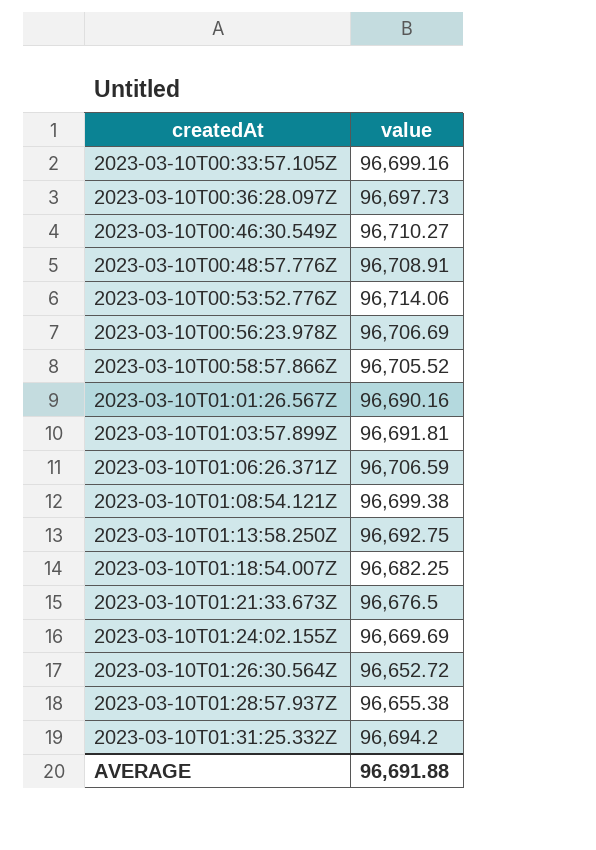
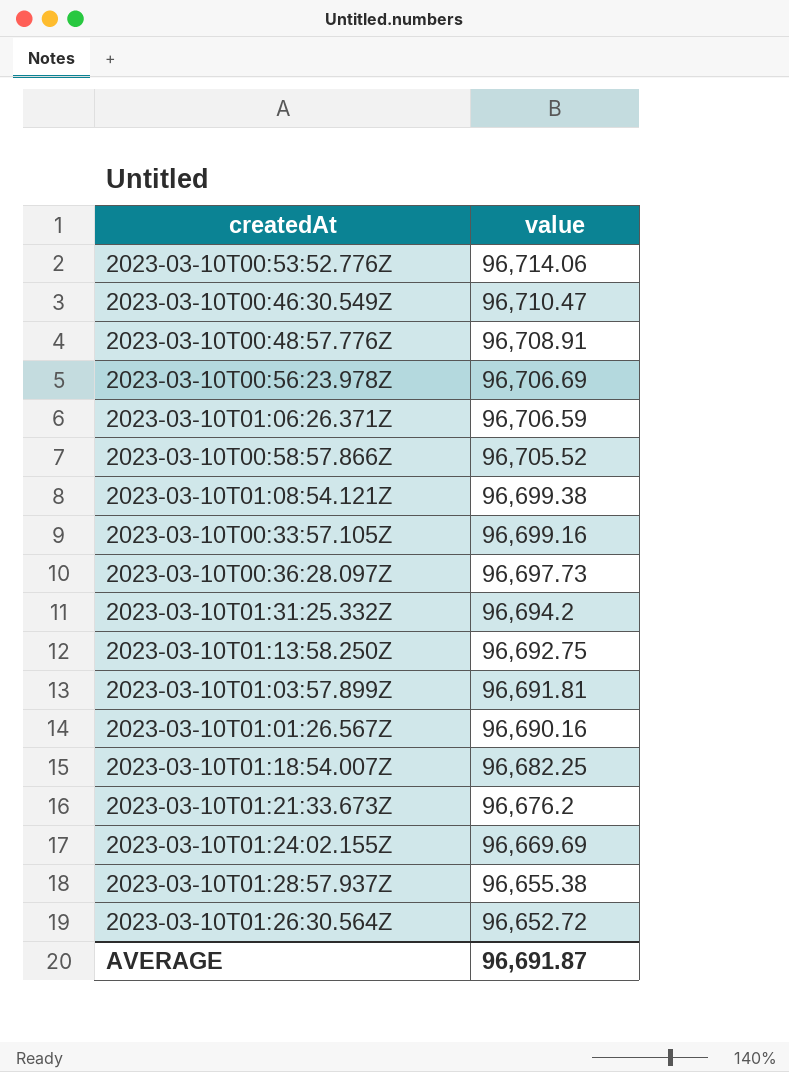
row order: createdAt ascending -> value descending
2023-03-10T00:46:30.549Z | value: 96,710.27 -> 96,710.47
2023-03-10T01:21:33.673Z | value: 96,676.5 -> 96,676.2
AVERAGE | value: 96,691.88 -> 96,691.87

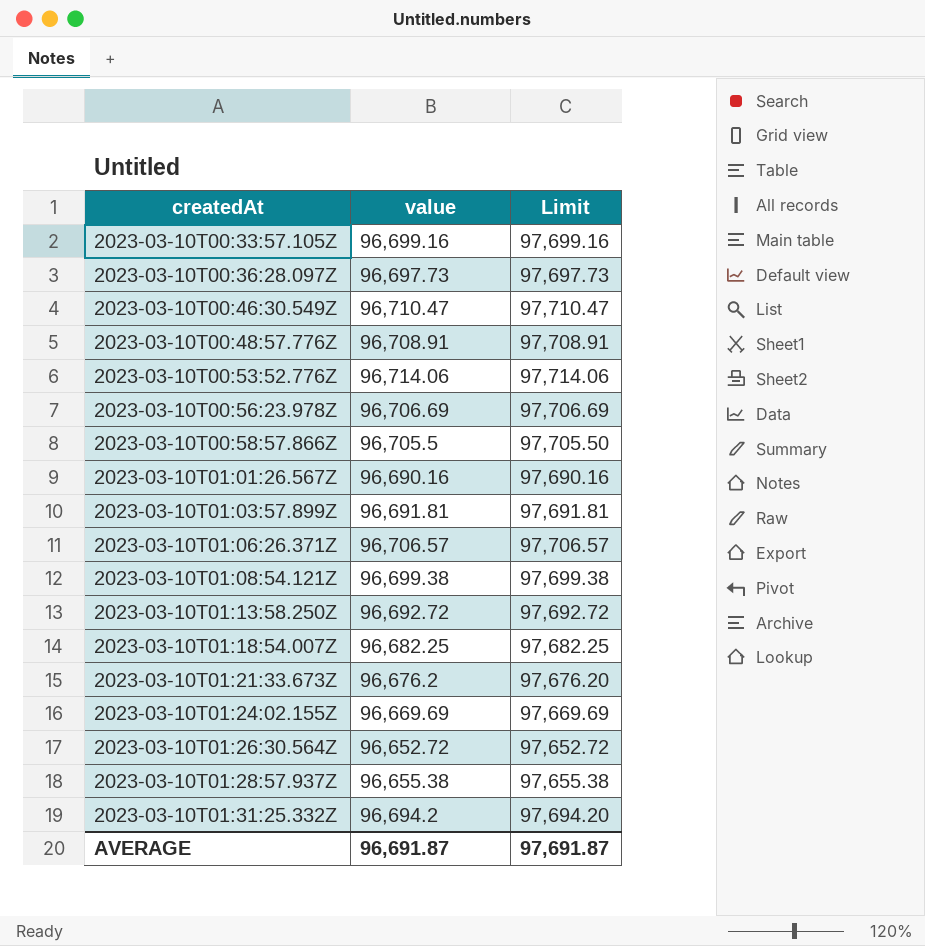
row order: value descending -> createdAt ascending
column Limit | formula: none -> [value] + 1000
2023-03-10T00:58:57.866Z | value: 96,705.52 -> 96,705.5
2023-03-10T01:06:26.371Z | value: 96,706.59 -> 96,706.57
2023-03-10T01:13:58.250Z | value: 96,692.75 -> 96,692.72

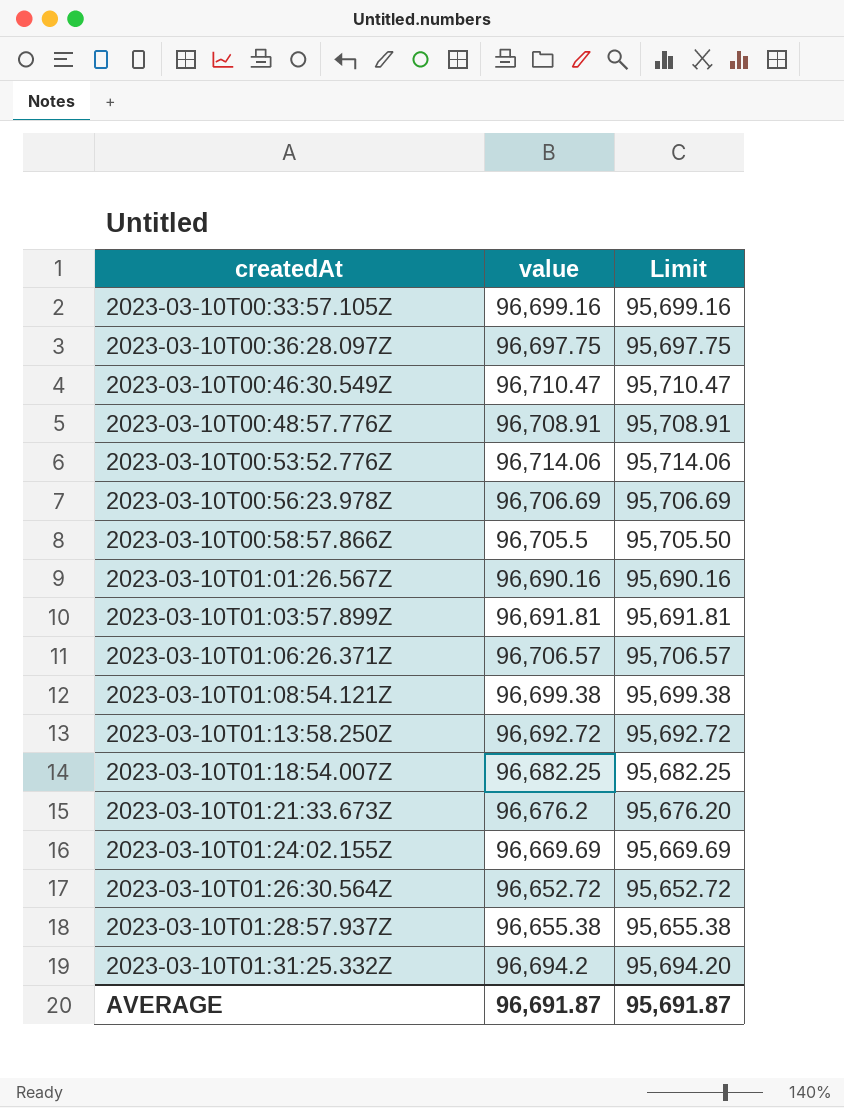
column Limit | formula: [value] + 1000 -> [value] - 1000
2023-03-10T00:36:28.097Z | value: 96,697.73 -> 96,697.75
AVERAGE | Limit: 97,691.87 -> 95,691.87

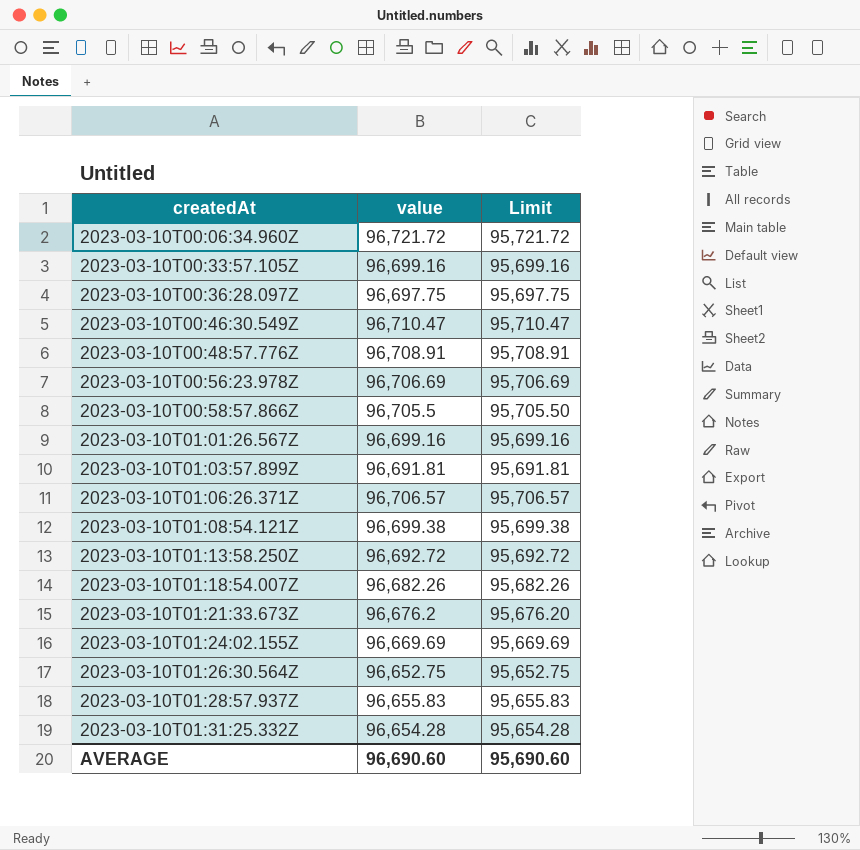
row 2023-03-10T00:53:52.776Z: 96,714.06 | 95,714.06 -> none
row 2023-03-10T00:06:34.960Z: none -> 96,721.72 | 95,721.72
2023-03-10T01:01:26.567Z | value: 96,690.16 -> 96,699.16
2023-03-10T01:01:26.567Z | Limit: 95,690.16 -> 95,699.16
2023-03-10T01:18:54.007Z | value: 96,682.25 -> 96,682.26
2023-03-10T01:18:54.007Z | Limit: 95,682.25 -> 95,682.26
2023-03-10T01:26:30.564Z | value: 96,652.72 -> 96,652.75
2023-03-10T01:26:30.564Z | Limit: 95,652.72 -> 95,652.75
2023-03-10T01:28:57.937Z | value: 96,655.38 -> 96,655.83
2023-03-10T01:28:57.937Z | Limit: 95,655.38 -> 95,655.83
2023-03-10T01:31:25.332Z | value: 96,694.2 -> 96,654.28
2023-03-10T01:31:25.332Z | Limit: 95,694.20 -> 95,654.28
AVERAGE | value: 96,691.87 -> 96,690.60
AVERAGE | Limit: 95,691.87 -> 95,690.60

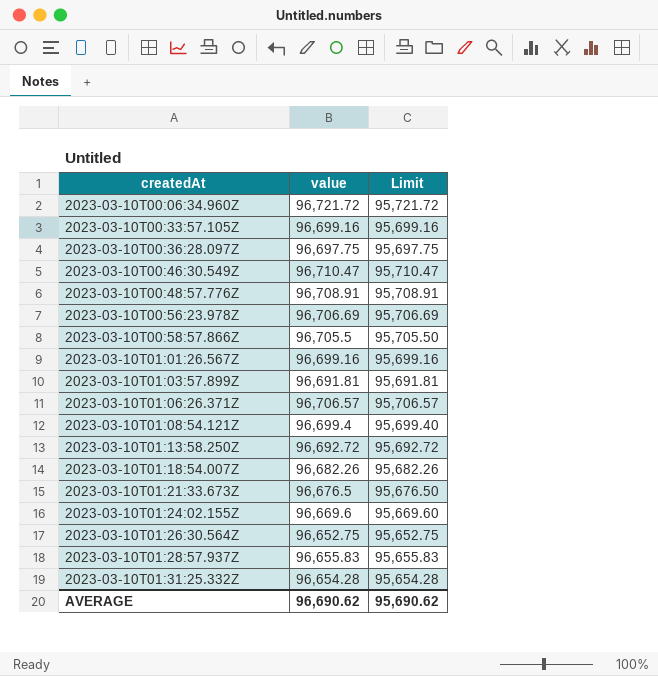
2023-03-10T01:08:54.121Z | value: 96,699.38 -> 96,699.4
2023-03-10T01:08:54.121Z | Limit: 95,699.38 -> 95,699.40
2023-03-10T01:21:33.673Z | value: 96,676.2 -> 96,676.5
2023-03-10T01:21:33.673Z | Limit: 95,676.20 -> 95,676.50
2023-03-10T01:24:02.155Z | value: 96,669.69 -> 96,669.6
2023-03-10T01:24:02.155Z | Limit: 95,669.69 -> 95,669.60
AVERAGE | value: 96,690.60 -> 96,690.62
AVERAGE | Limit: 95,690.60 -> 95,690.62

